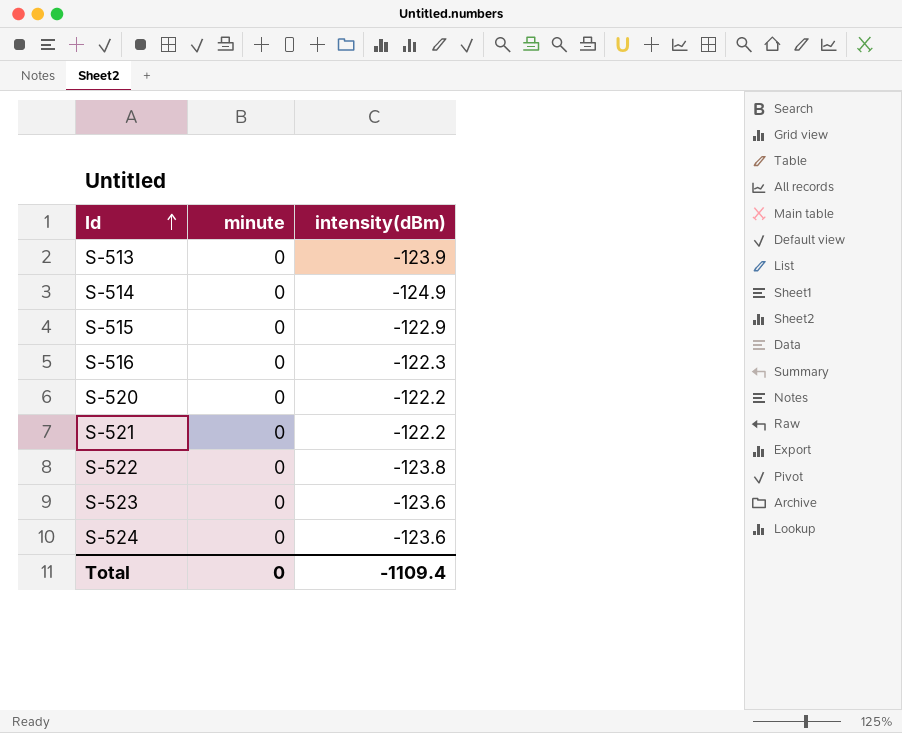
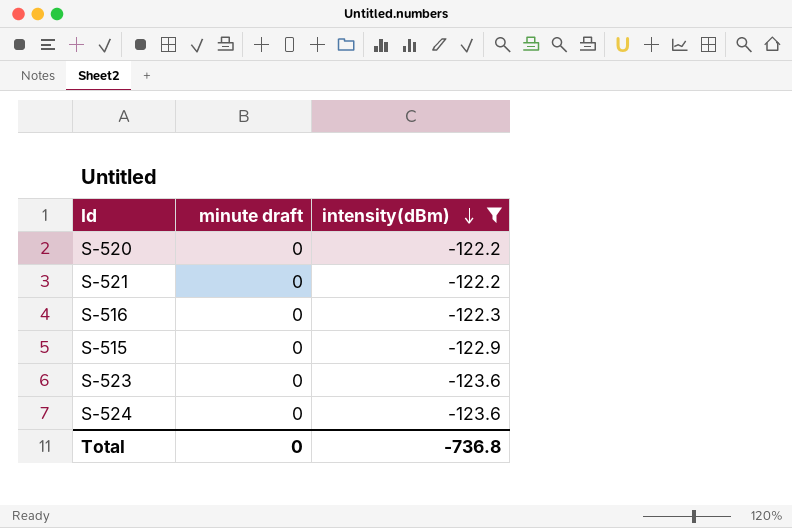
filter: none -> intensity(dBm) >= -123.6
row order: Id ascending -> intensity(dBm) descending
column name: minute -> minute draft
Total | intensity(dBm): -1109.4 -> -736.8

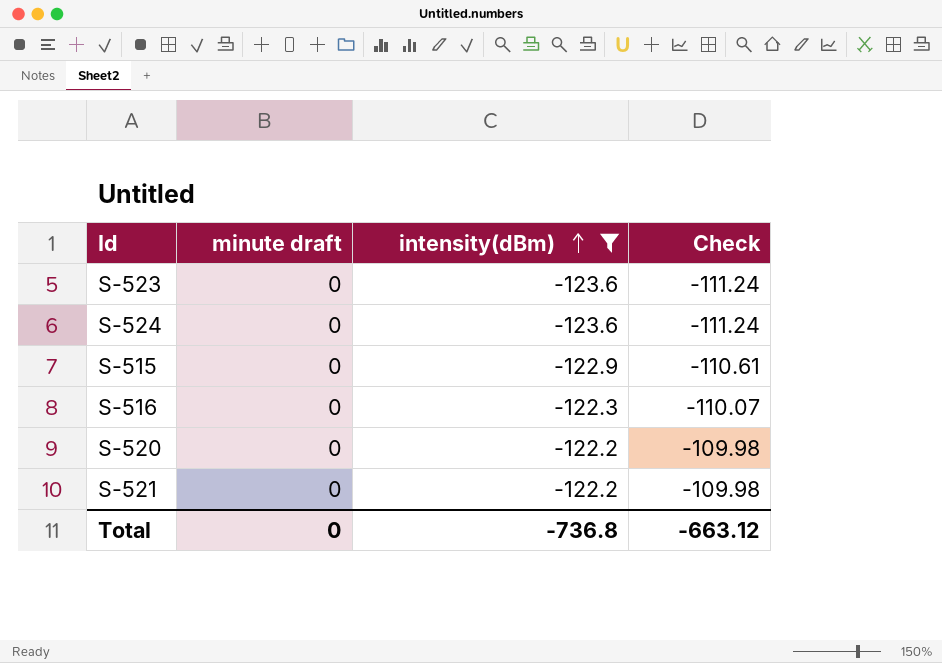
row order: intensity(dBm) descending -> intensity(dBm) ascending
column Check | formula: none -> [intensity(dBm)] * 0.9

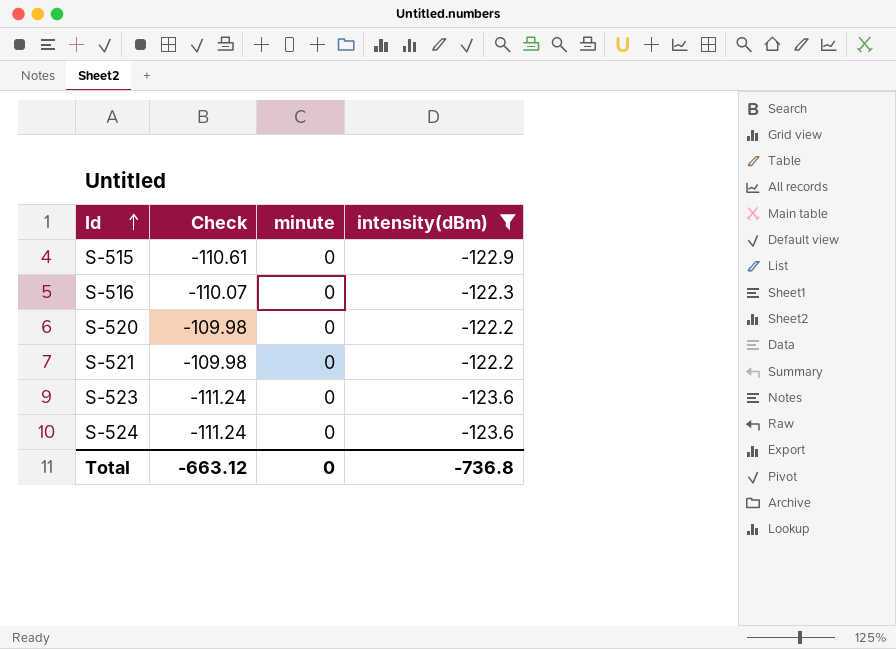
row order: intensity(dBm) ascending -> Id ascending
column Check | position: 4 -> 2
column name: minute draft -> minute

